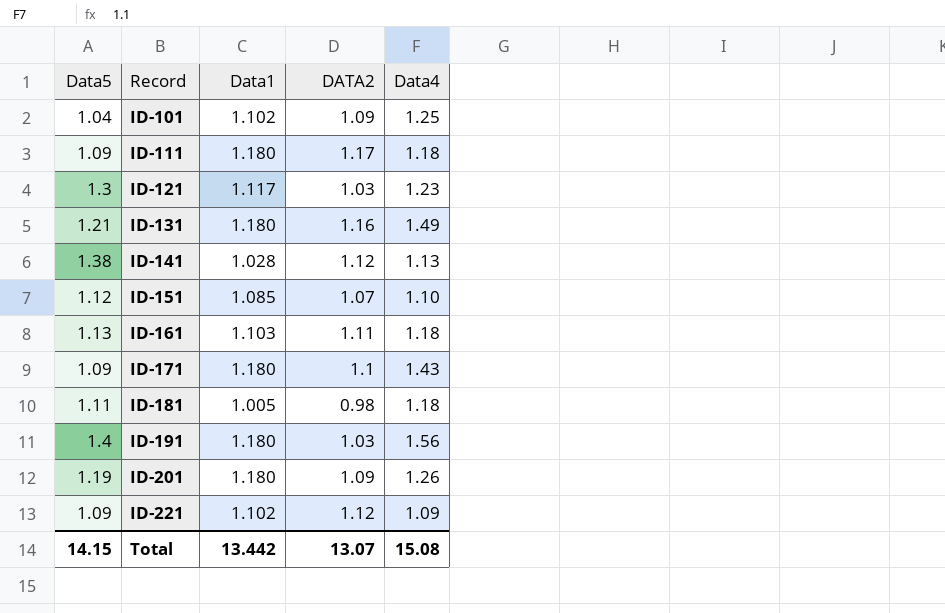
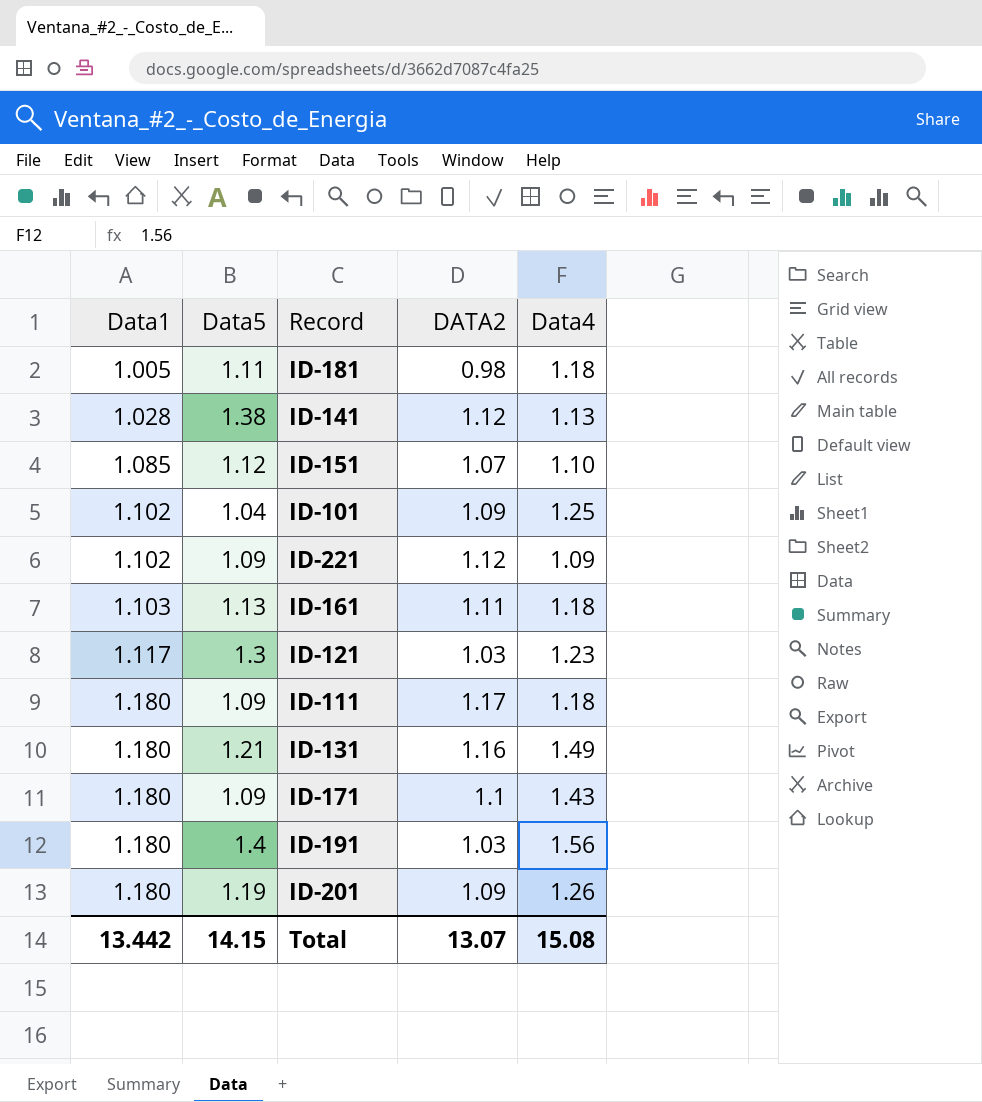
row order: Record ascending -> Data1 ascending
column Data1 | position: 3 -> 1

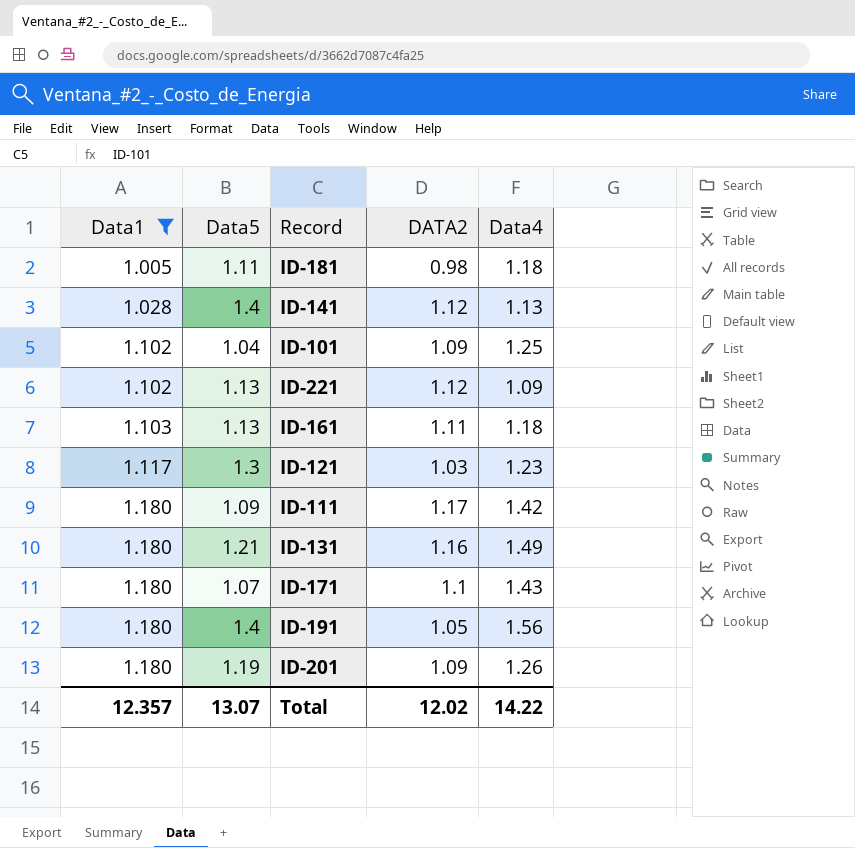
filter: none -> Data1 != 1.085
ID-141 | Data5: 1.38 -> 1.4
ID-221 | Data5: 1.09 -> 1.13
ID-111 | Data4: 1.18 -> 1.42
ID-171 | Data5: 1.09 -> 1.07
ID-191 | DATA2: 1.03 -> 1.05
Total | Data1: 13.442 -> 12.357
Total | Data5: 14.15 -> 13.07
Total | DATA2: 13.07 -> 12.02
Total | Data4: 15.08 -> 14.22

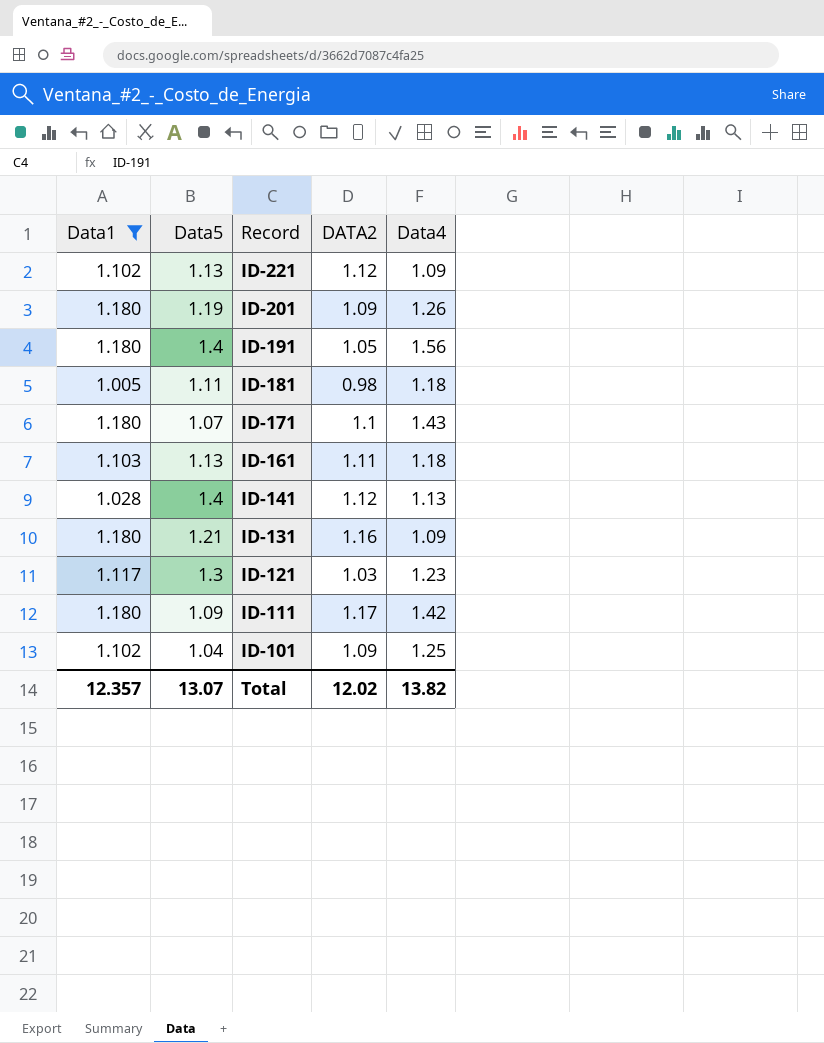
row order: Data1 ascending -> Record descending
ID-131 | Data4: 1.49 -> 1.09
Total | Data4: 14.22 -> 13.82

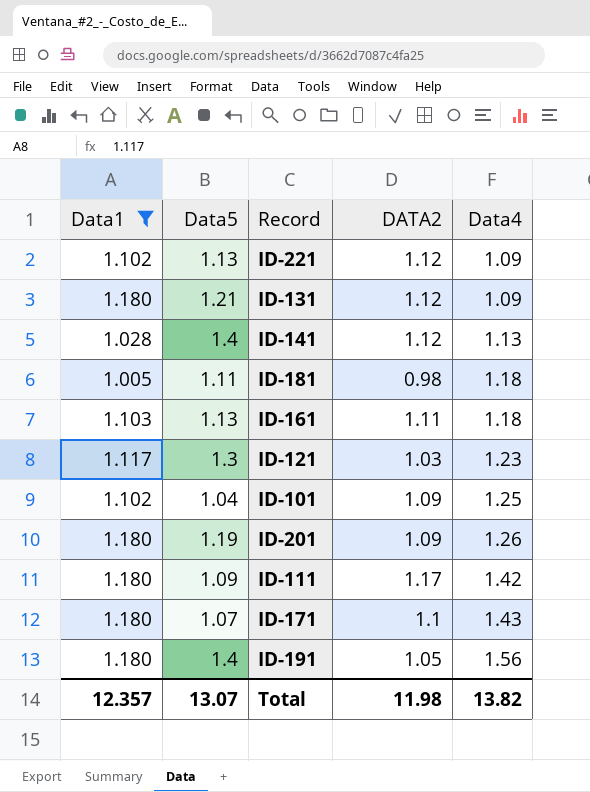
row order: Record descending -> Data4 ascending
ID-131 | DATA2: 1.16 -> 1.12
Total | DATA2: 12.02 -> 11.98

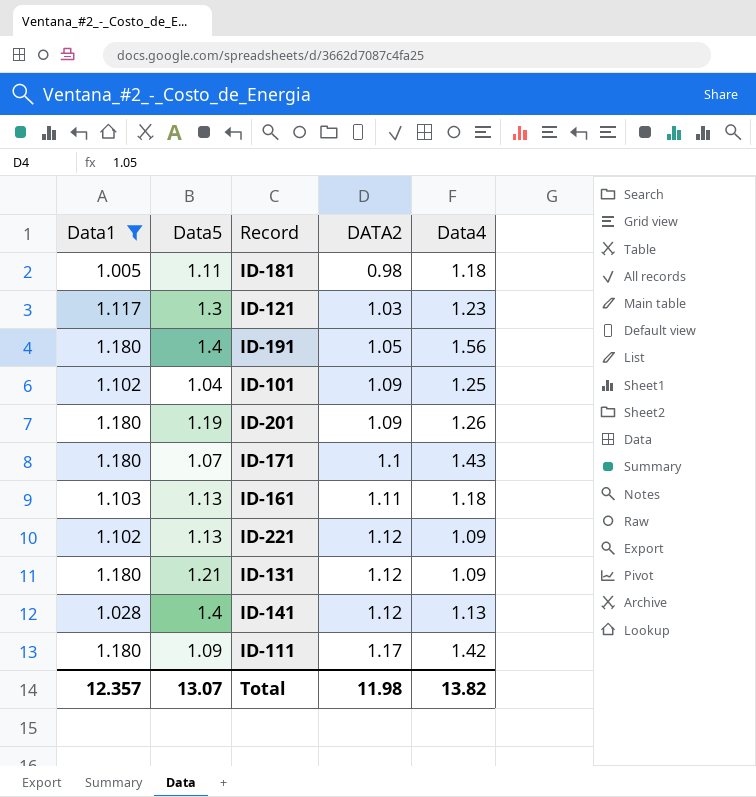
row order: Data4 ascending -> DATA2 ascending

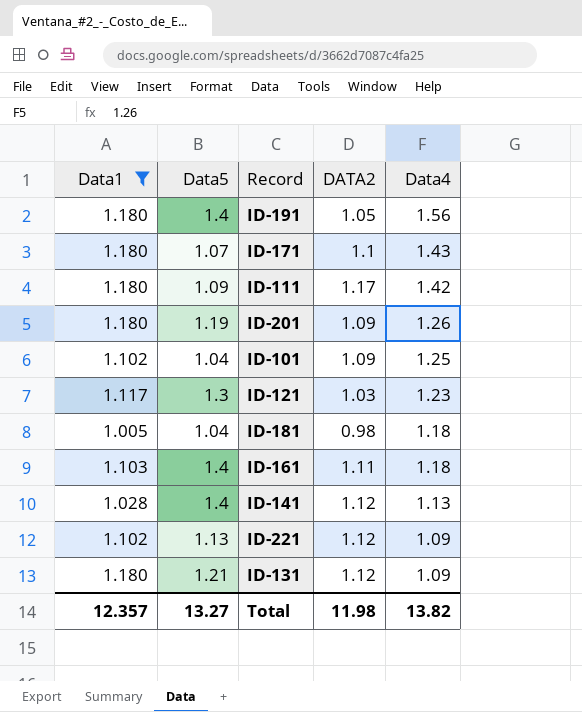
row order: DATA2 ascending -> Data4 descending
ID-181 | Data5: 1.11 -> 1.04
ID-161 | Data5: 1.13 -> 1.4
Total | Data5: 13.07 -> 13.27

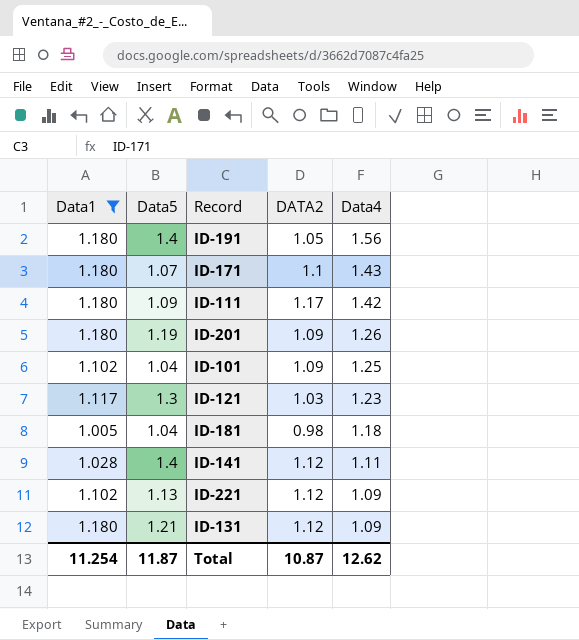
row ID-161: 1.103 | 1.4 | 1.11 | 1.18 -> none
ID-141 | Data4: 1.13 -> 1.11
Total | Data1: 12.357 -> 11.254
Total | Data5: 13.27 -> 11.87
Total | DATA2: 11.98 -> 10.87
Total | Data4: 13.82 -> 12.62

